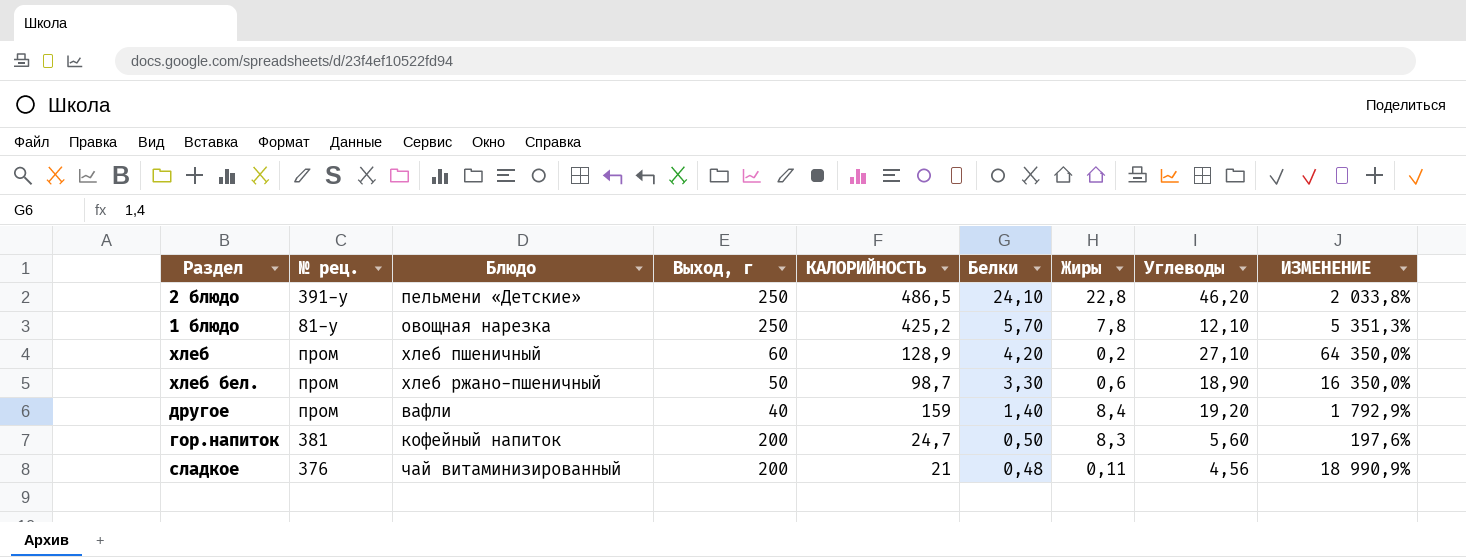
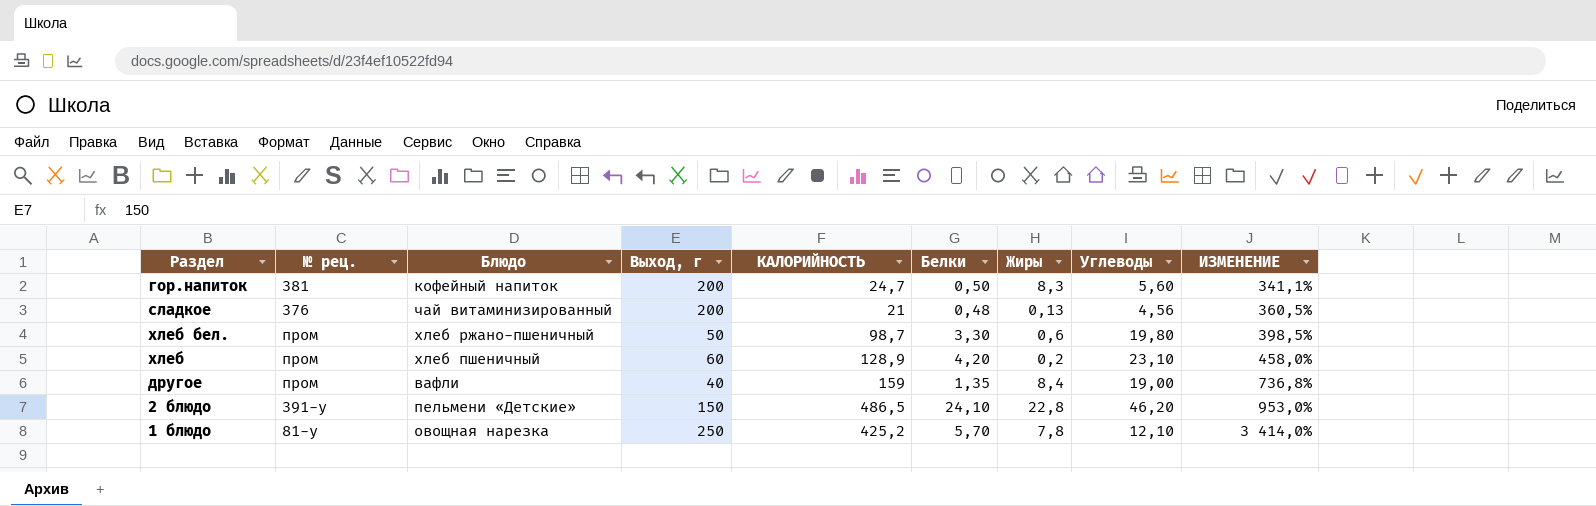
row order: Белки descending -> ИЗМЕНЕНИЕ ascending
column ИЗМЕНЕНИЕ | formula: ([КАЛОРИЙНОСТЬ] - [Жиры]) / [Жиры] -> ([КАЛОРИЙНОСТЬ] - [Углеводы]) / [Углеводы]
сладкое | Жиры: 0,11 -> 0,13
хлеб бел. | Углеводы: 18,90 -> 19,80
хлеб | Углеводы: 27,10 -> 23,10
другое | Белки: 1,40 -> 1,35
другое | Углеводы: 19,20 -> 19,00
2 блюдо | Выход, г: 250 -> 150

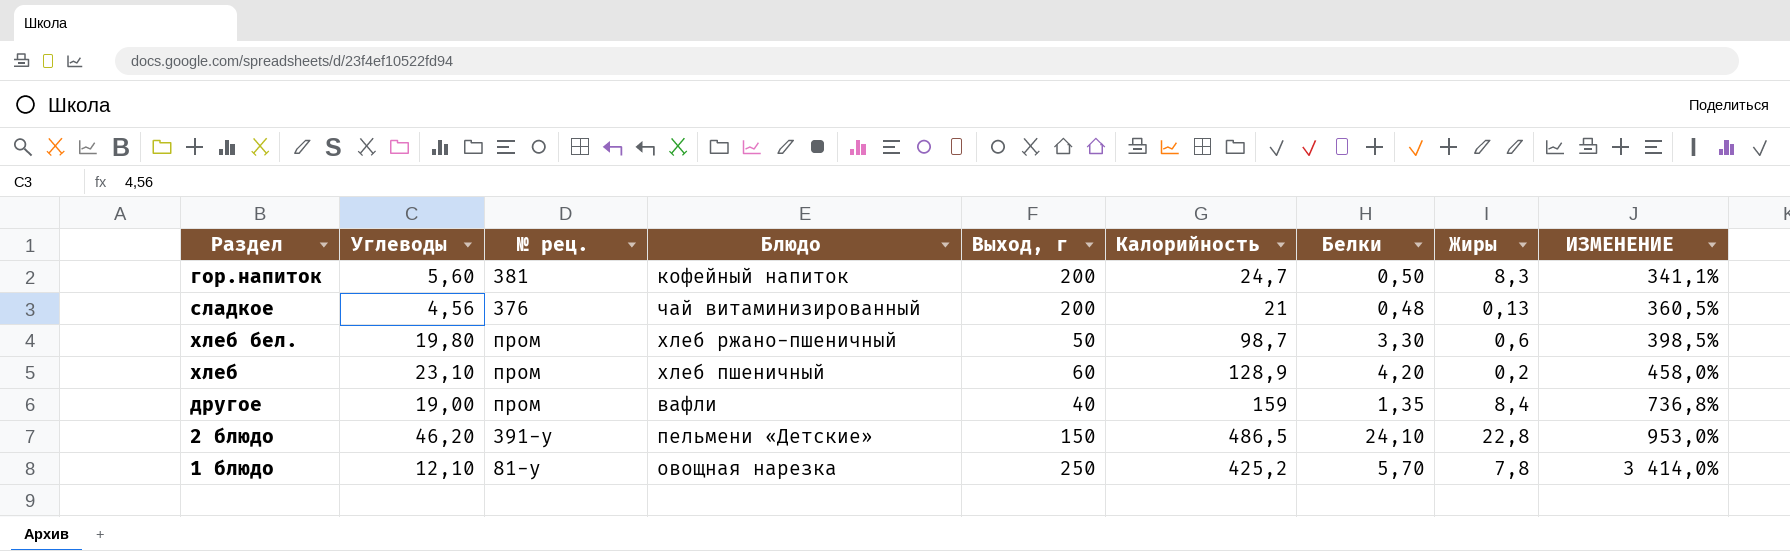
column Углеводы | position: 8 -> 2
column name: КАЛОРИЙНОСТЬ -> Калорийность

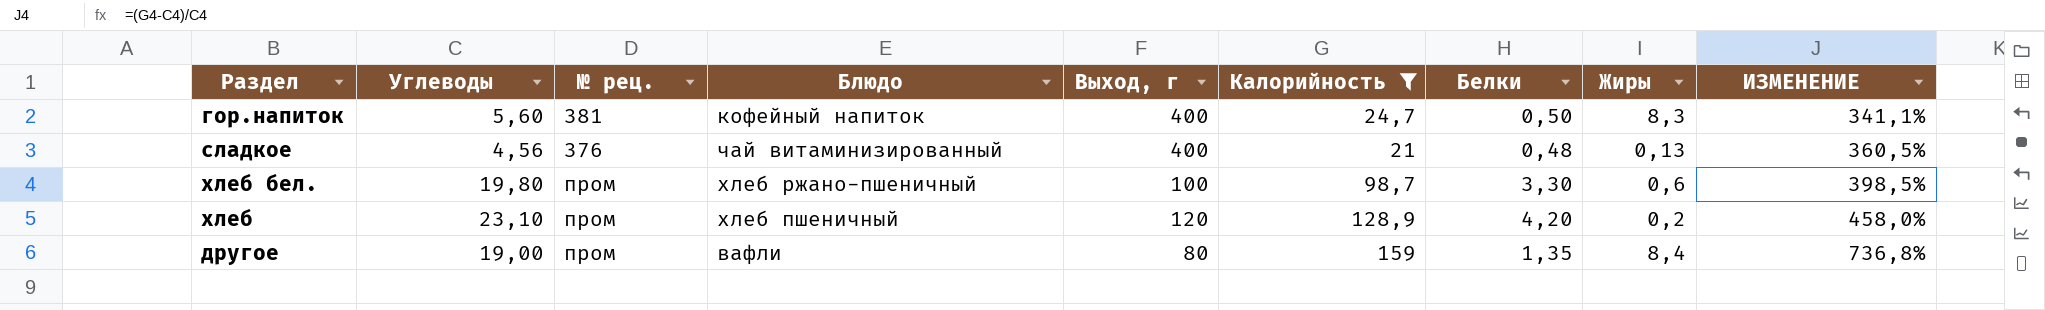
filter: none -> Калорийность <= 159
гор.напиток | Выход, г: 200 -> 400
сладкое | Выход, г: 200 -> 400
хлеб бел. | Выход, г: 50 -> 100
хлеб | Выход, г: 60 -> 120
другое | Выход, г: 40 -> 80

